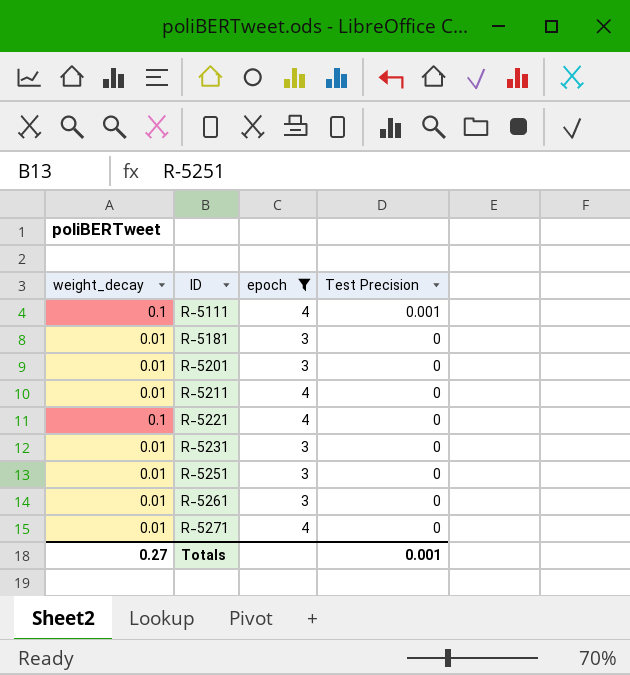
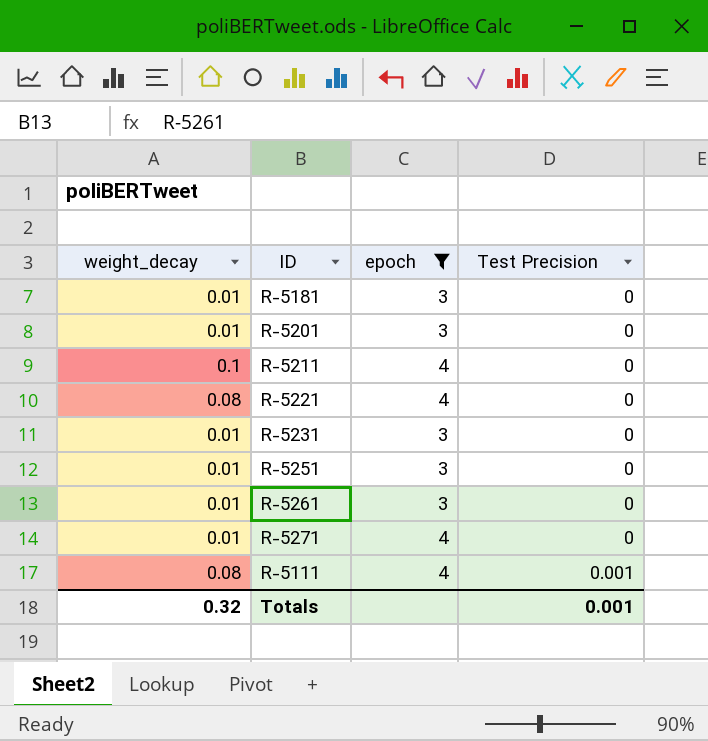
row order: ID ascending -> Test Precision ascending
R-5211 | weight_decay: 0.01 -> 0.1
R-5221 | weight_decay: 0.1 -> 0.08
R-5111 | weight_decay: 0.1 -> 0.08
Totals | weight_decay: 0.27 -> 0.32

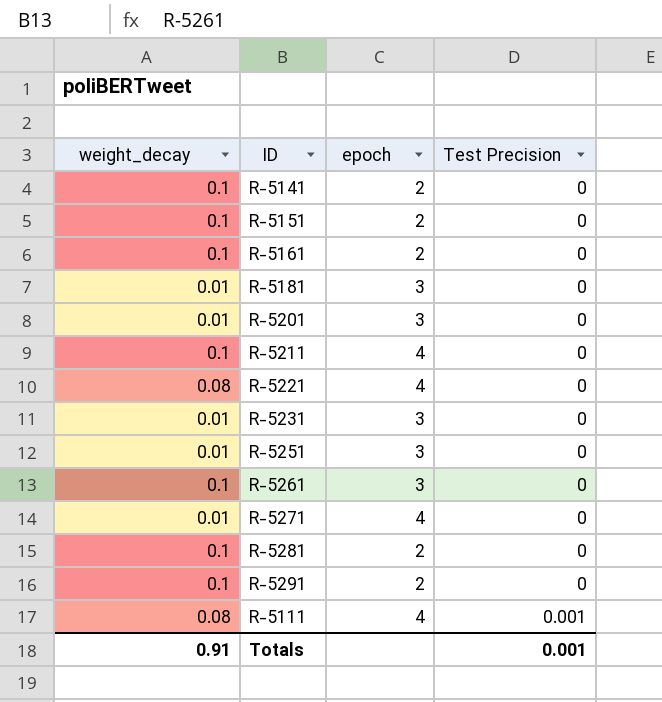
filter: epoch != 2 -> none
R-5261 | weight_decay: 0.01 -> 0.1
Totals | weight_decay: 0.32 -> 0.91

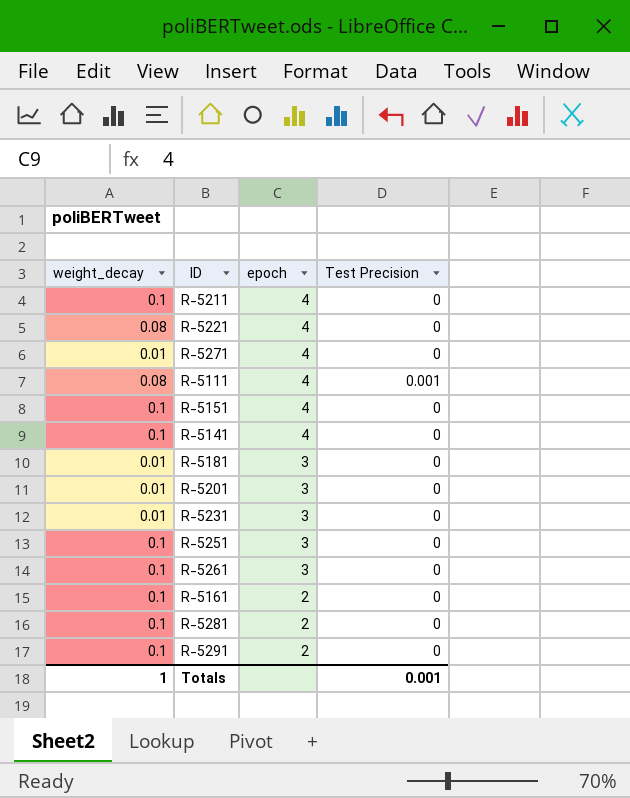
row order: Test Precision ascending -> epoch descending
R-5151 | epoch: 2 -> 4
R-5141 | epoch: 2 -> 4
R-5251 | weight_decay: 0.01 -> 0.1
Totals | weight_decay: 0.91 -> 1

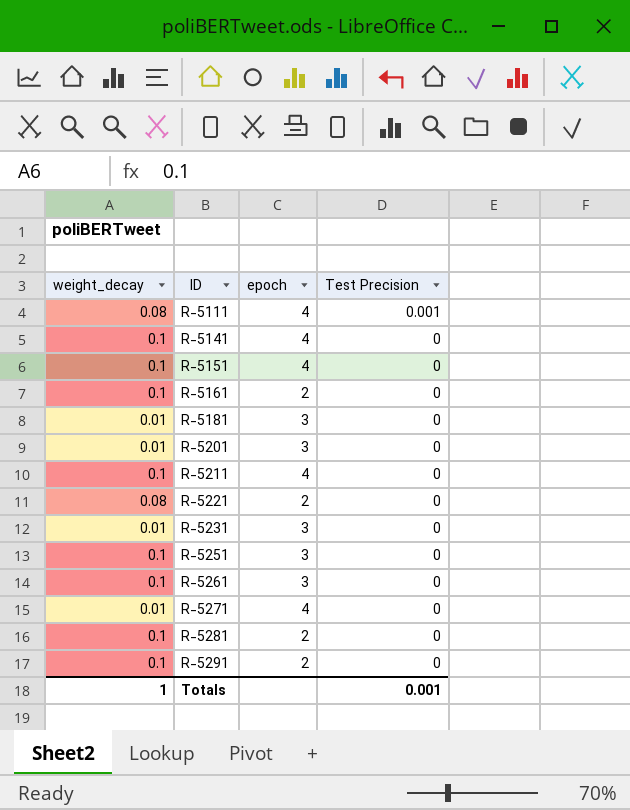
row order: epoch descending -> ID ascending
R-5221 | epoch: 4 -> 2

